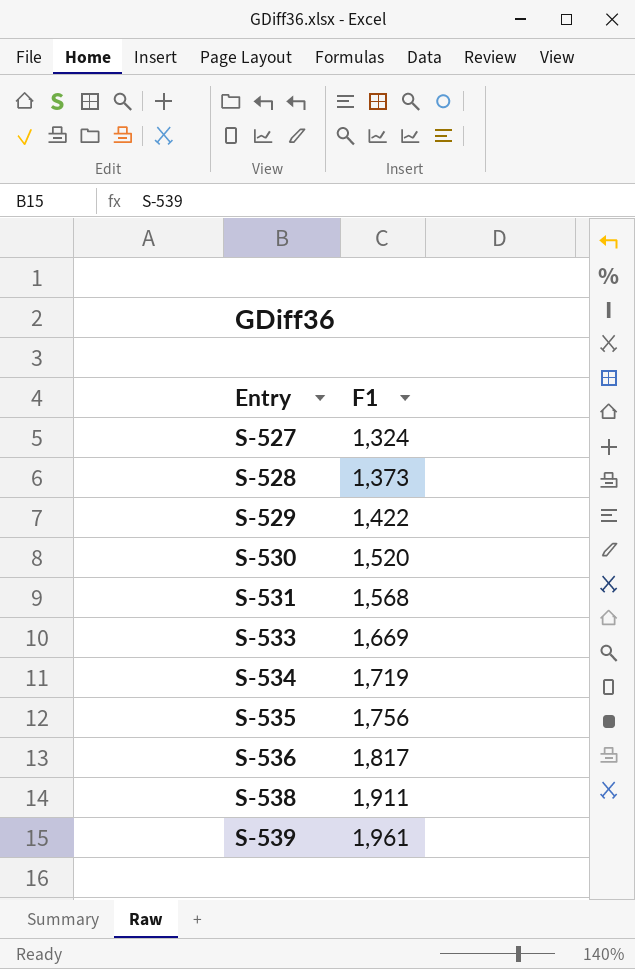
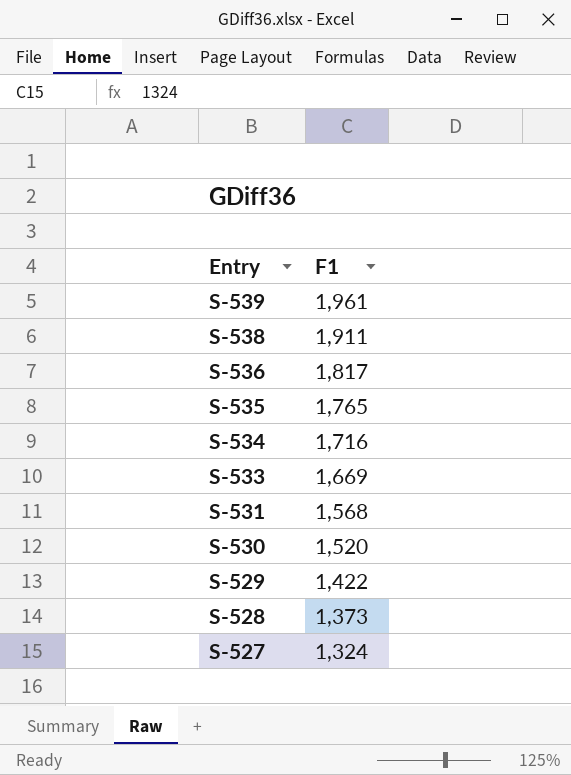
row order: Entry ascending -> Entry descending
S-535 | F1: 1,756 -> 1,765
S-534 | F1: 1,719 -> 1,716

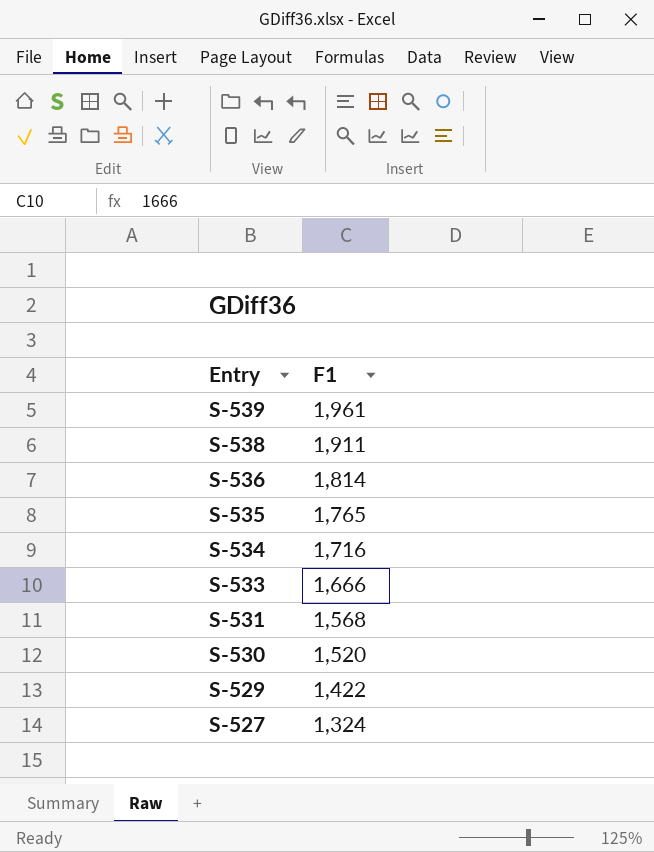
row S-528: 1,373 -> none
S-536 | F1: 1,817 -> 1,814
S-533 | F1: 1,669 -> 1,666

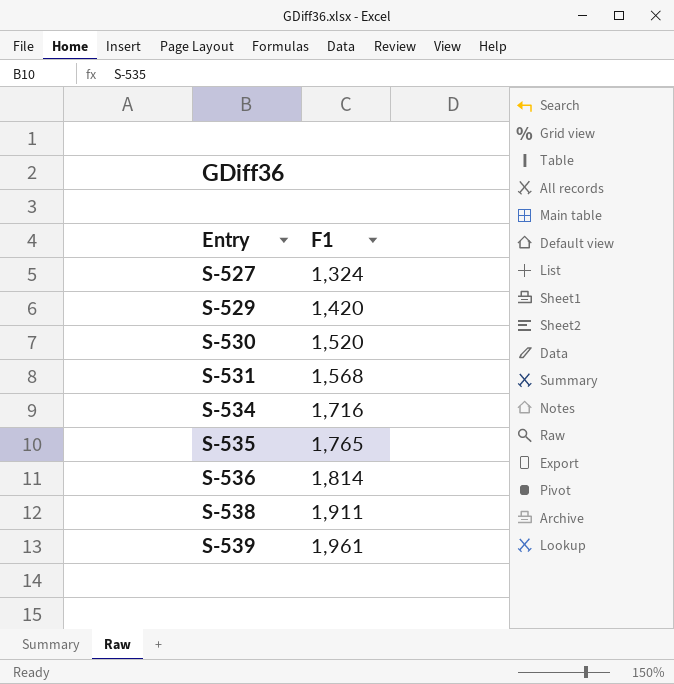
row order: Entry descending -> Entry ascending
row S-533: 1,666 -> none
S-529 | F1: 1,422 -> 1,420

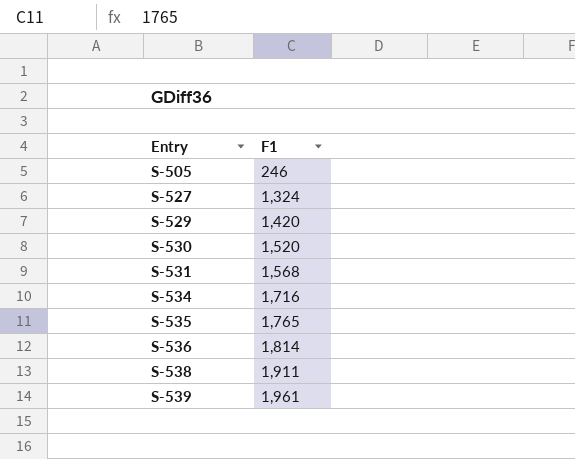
row S-505: none -> 246

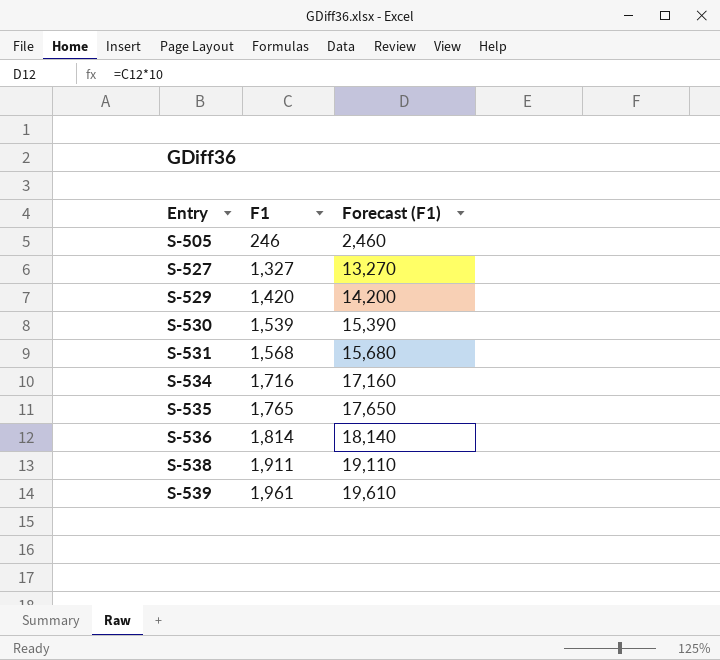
column Forecast (F1) | formula: none -> [F1] * 10
S-527 | F1: 1,324 -> 1,327
S-530 | F1: 1,520 -> 1,539

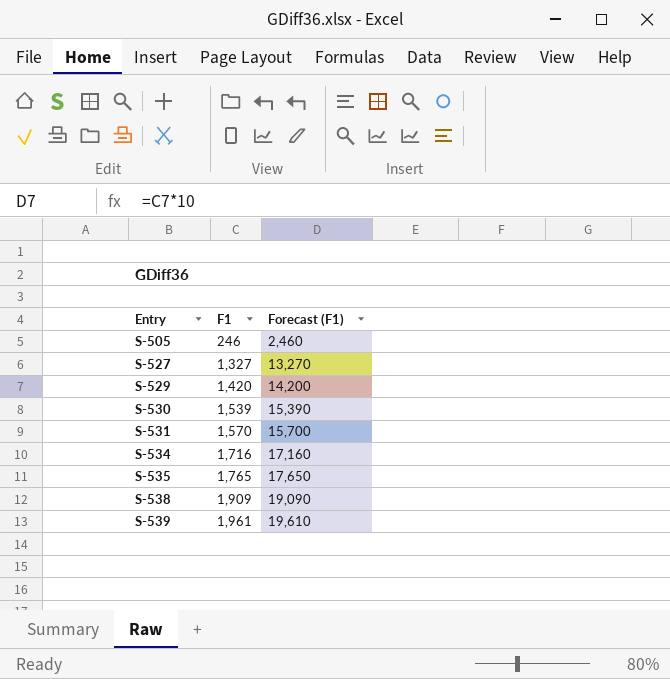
row S-536: 1,814 | 18,140 -> none
S-531 | F1: 1,568 -> 1,570
S-531 | Forecast (F1): 15,680 -> 15,700
S-538 | F1: 1,911 -> 1,909
S-538 | Forecast (F1): 19,110 -> 19,090

